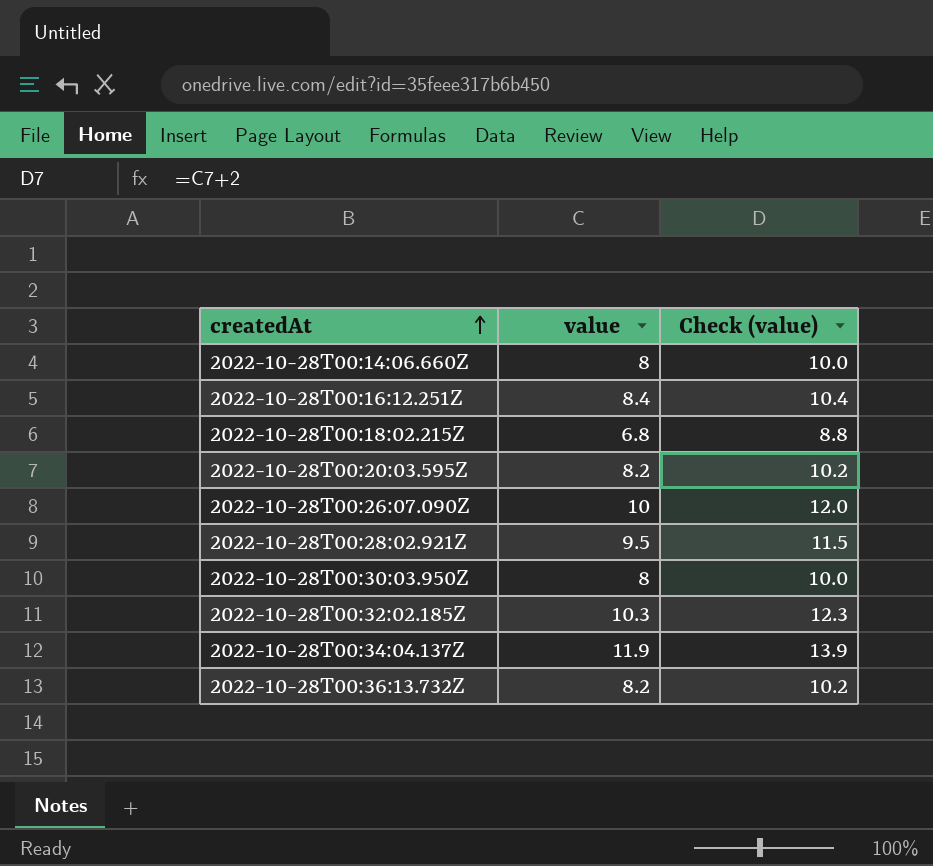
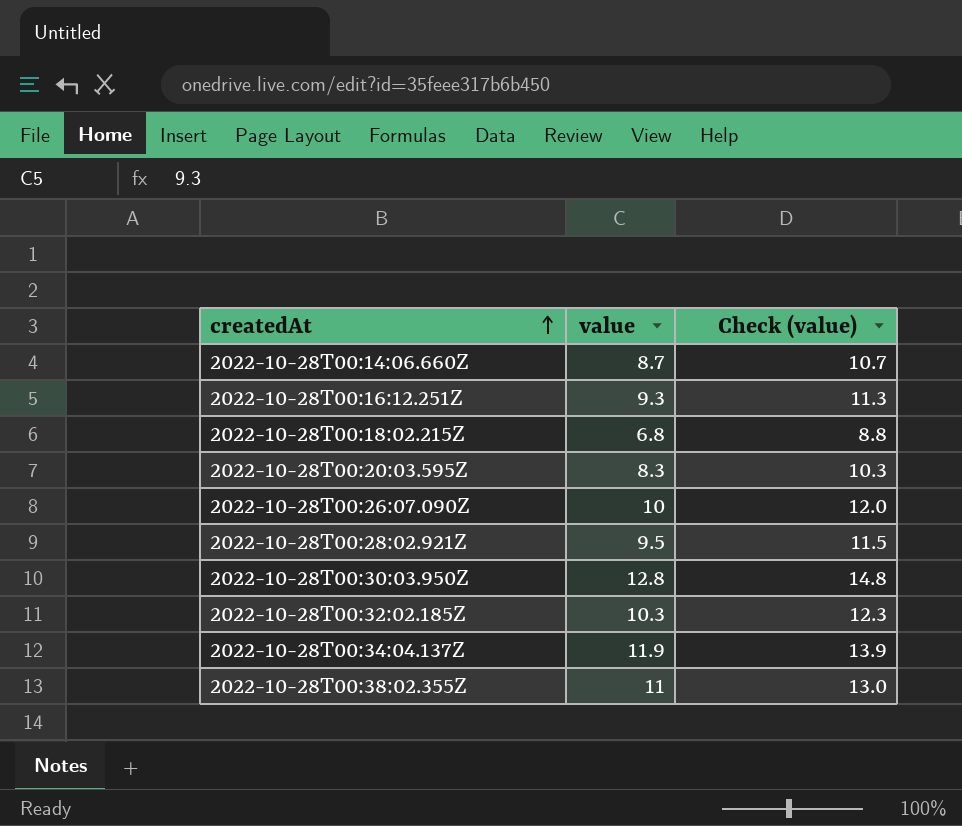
row 2022-10-28T00:36:13.732Z: 8.2 | 10.2 -> none
2022-10-28T00:14:06.660Z | value: 8 -> 8.7
2022-10-28T00:14:06.660Z | Check (value): 10.0 -> 10.7
2022-10-28T00:16:12.251Z | value: 8.4 -> 9.3
2022-10-28T00:16:12.251Z | Check (value): 10.4 -> 11.3
2022-10-28T00:20:03.595Z | value: 8.2 -> 8.3
2022-10-28T00:20:03.595Z | Check (value): 10.2 -> 10.3
2022-10-28T00:30:03.950Z | value: 8 -> 12.8
2022-10-28T00:30:03.950Z | Check (value): 10.0 -> 14.8
row 2022-10-28T00:38:02.355Z: none -> 11 | 13.0

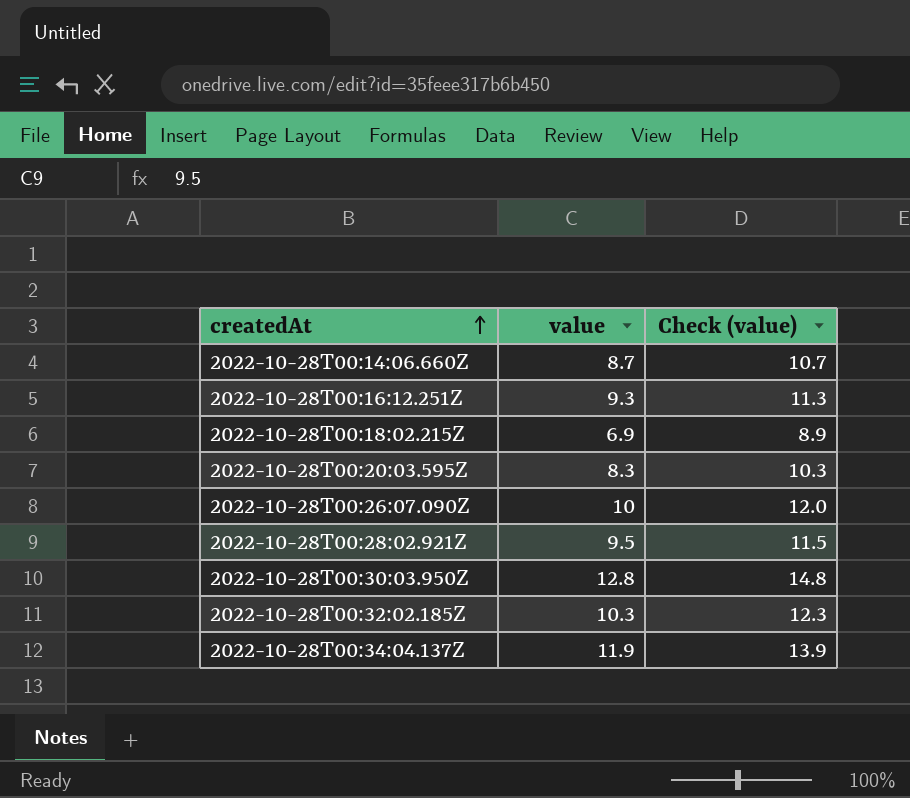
row 2022-10-28T00:38:02.355Z: 11 | 13.0 -> none
2022-10-28T00:18:02.215Z | value: 6.8 -> 6.9
2022-10-28T00:18:02.215Z | Check (value): 8.8 -> 8.9

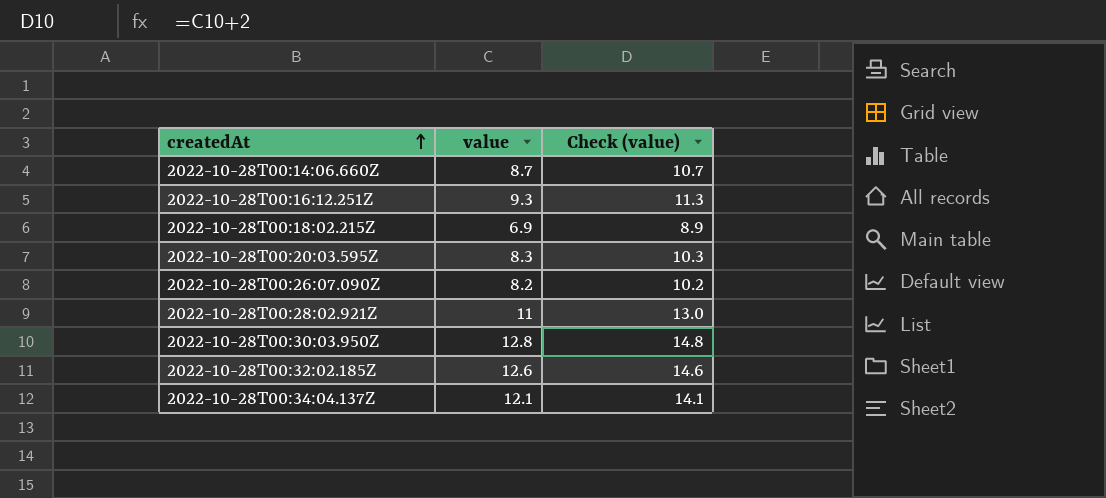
2022-10-28T00:26:07.090Z | value: 10 -> 8.2
2022-10-28T00:26:07.090Z | Check (value): 12.0 -> 10.2
2022-10-28T00:28:02.921Z | value: 9.5 -> 11
2022-10-28T00:28:02.921Z | Check (value): 11.5 -> 13.0
2022-10-28T00:32:02.185Z | value: 10.3 -> 12.6
2022-10-28T00:32:02.185Z | Check (value): 12.3 -> 14.6
2022-10-28T00:34:04.137Z | value: 11.9 -> 12.1
2022-10-28T00:34:04.137Z | Check (value): 13.9 -> 14.1

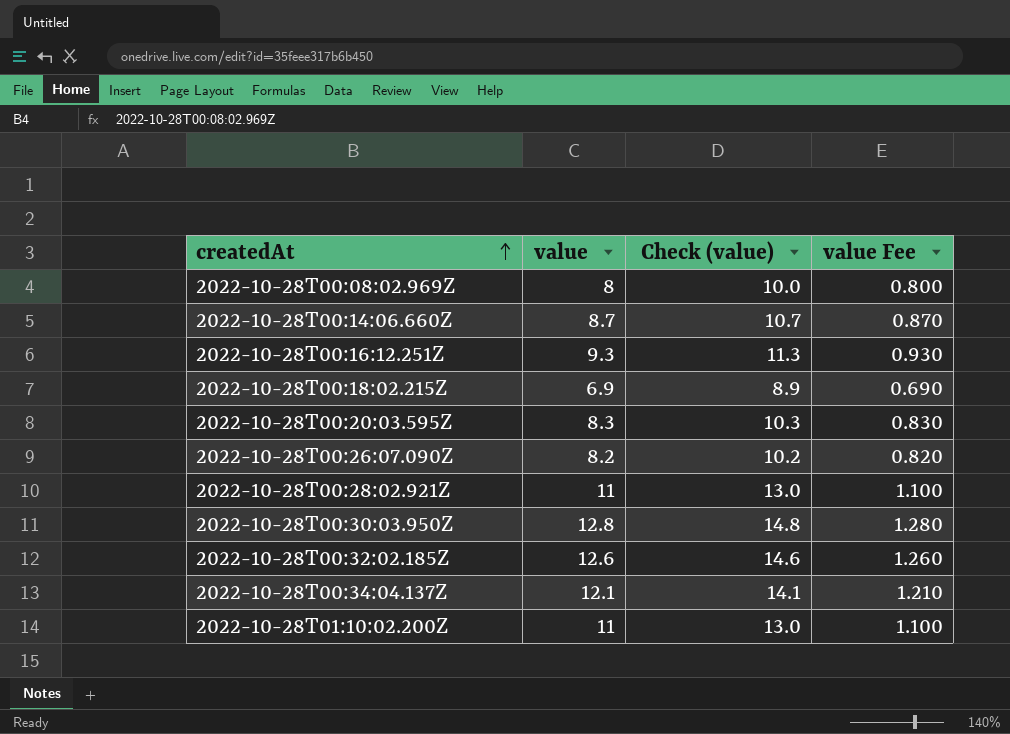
column value Fee | formula: none -> [value] * 0.1
row 2022-10-28T00:08:02.969Z: none -> 8 | 10.0 | 0.800
row 2022-10-28T01:10:02.200Z: none -> 11 | 13.0 | 1.100

